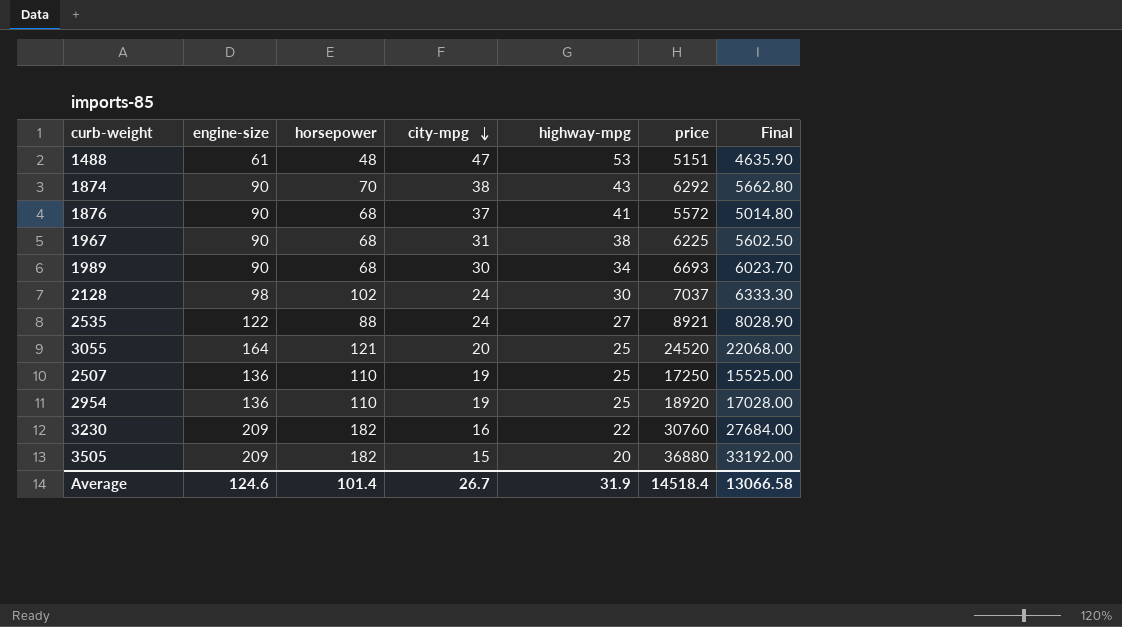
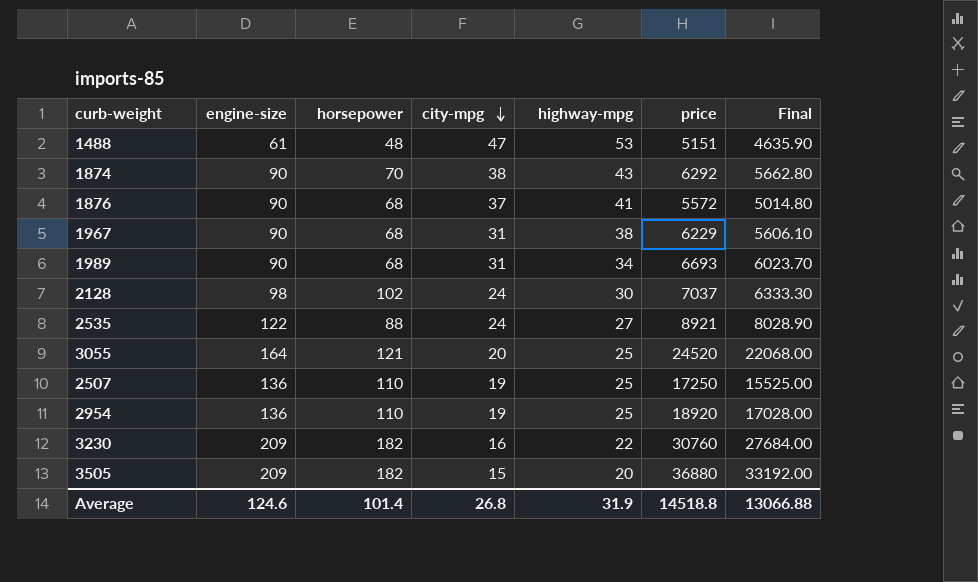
1967 | price: 6225 -> 6229
1967 | Final: 5602.50 -> 5606.10
1989 | city-mpg: 30 -> 31
Average | city-mpg: 26.7 -> 26.8
Average | price: 14518.4 -> 14518.8
Average | Final: 13066.58 -> 13066.88

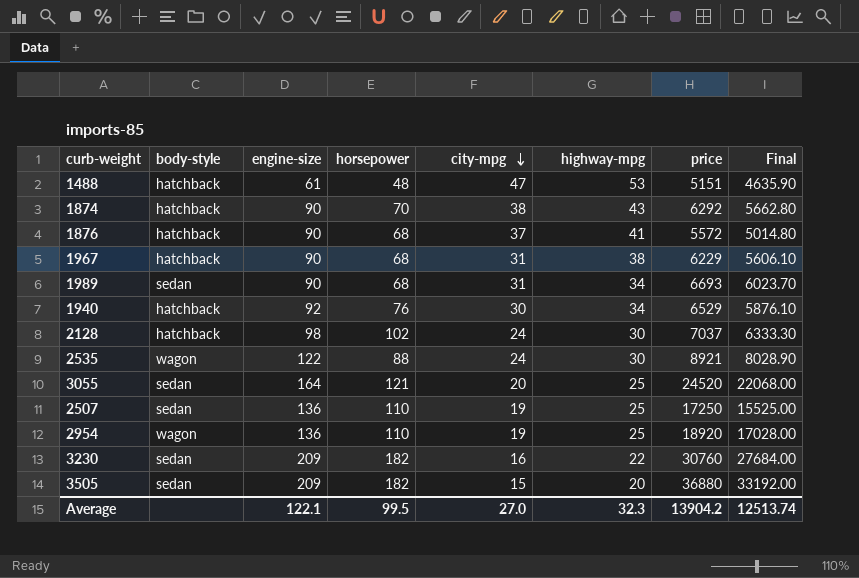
column body-style | position: none -> 2
row 1940: none -> hatchback | 92 | 76 | 30 | 34 | 6529 | 5876.10
2535 | highway-mpg: 27 -> 30
Average | engine-size: 124.6 -> 122.1
Average | horsepower: 101.4 -> 99.5
Average | city-mpg: 26.8 -> 27.0
Average | highway-mpg: 31.9 -> 32.3
Average | price: 14518.8 -> 13904.2
Average | Final: 13066.88 -> 12513.74

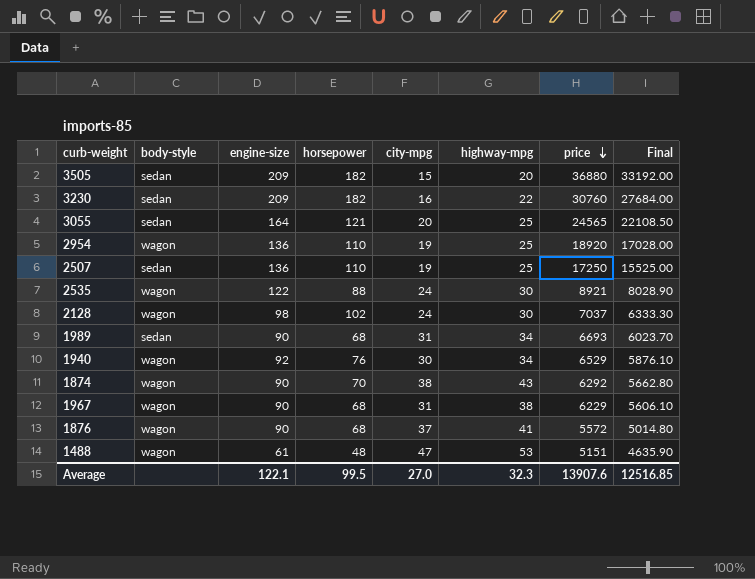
row order: city-mpg descending -> price descending
3055 | price: 24520 -> 24565
3055 | Final: 22068.00 -> 22108.50
2128 | body-style: hatchback -> wagon
1940 | body-style: hatchback -> wagon
1874 | body-style: hatchback -> wagon
1967 | body-style: hatchback -> wagon
1876 | body-style: hatchback -> wagon
1488 | body-style: hatchback -> wagon
Average | price: 13904.2 -> 13907.6
Average | Final: 12513.74 -> 12516.85

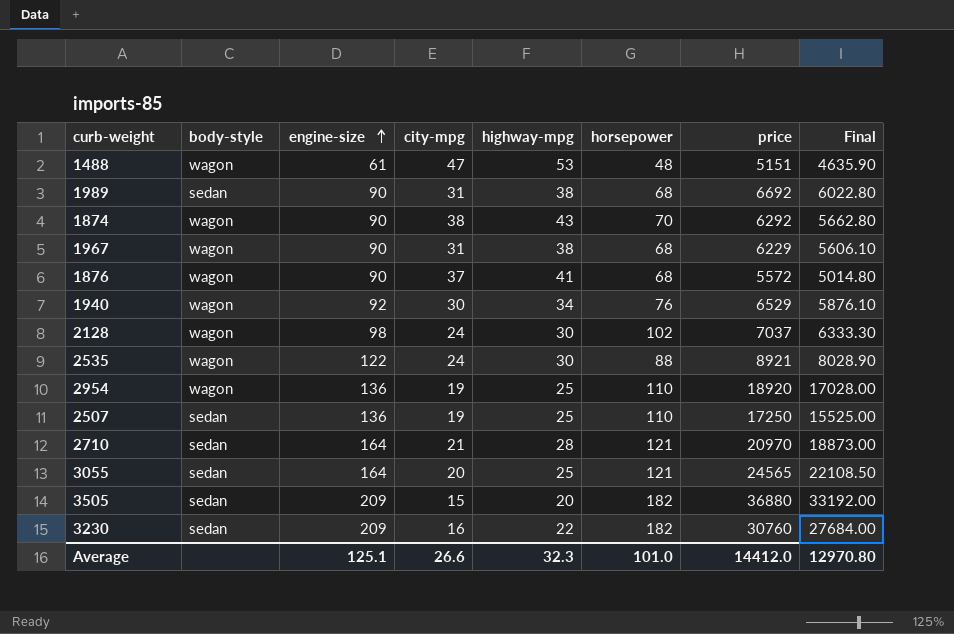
row order: price descending -> engine-size ascending
column horsepower | position: 4 -> 6
1989 | highway-mpg: 34 -> 38
1989 | price: 6693 -> 6692
1989 | Final: 6023.70 -> 6022.80
row 2710: none -> sedan | 164 | 21 | 28 | 121 | 20970 | 18873.00
Average | engine-size: 122.1 -> 125.1
Average | city-mpg: 27.0 -> 26.6
Average | horsepower: 99.5 -> 101.0
Average | price: 13907.6 -> 14412.0
Average | Final: 12516.85 -> 12970.80

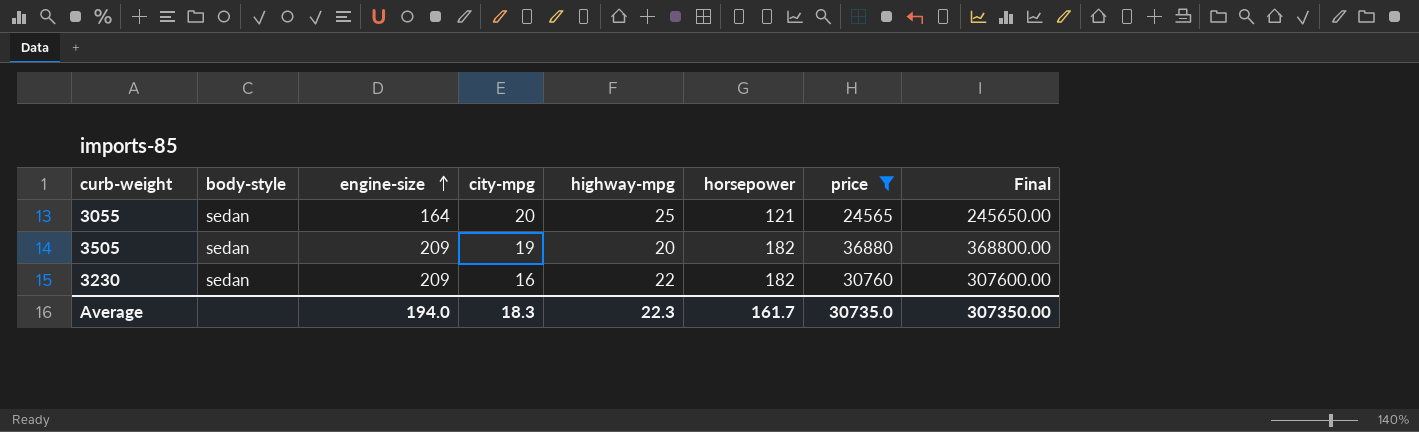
filter: none -> price >= 24565
column Final | formula: [price] * 0.9 -> [price] * 10
3505 | city-mpg: 15 -> 19
Average | engine-size: 125.1 -> 194.0
Average | city-mpg: 26.6 -> 18.3
Average | highway-mpg: 32.3 -> 22.3
Average | horsepower: 101.0 -> 161.7
Average | price: 14412.0 -> 30735.0
Average | Final: 12970.80 -> 307350.00

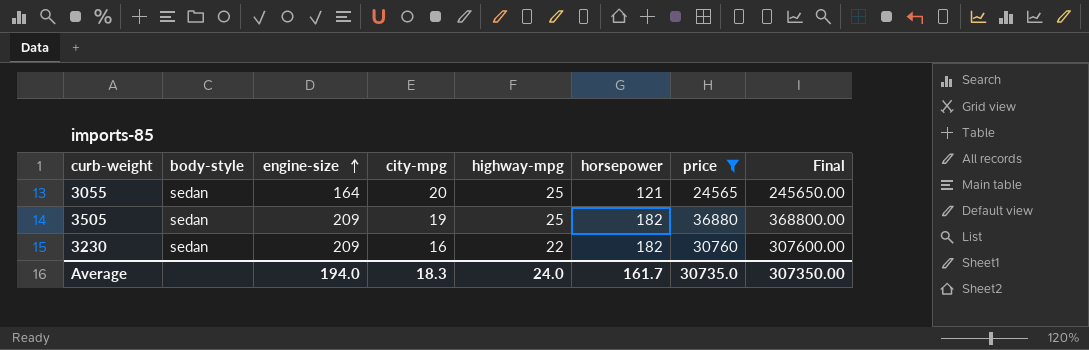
3505 | highway-mpg: 20 -> 25
Average | highway-mpg: 22.3 -> 24.0

